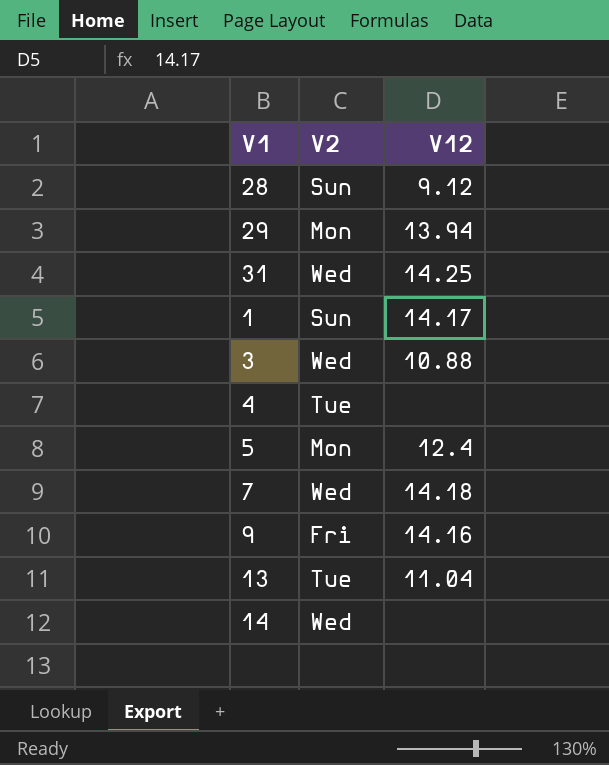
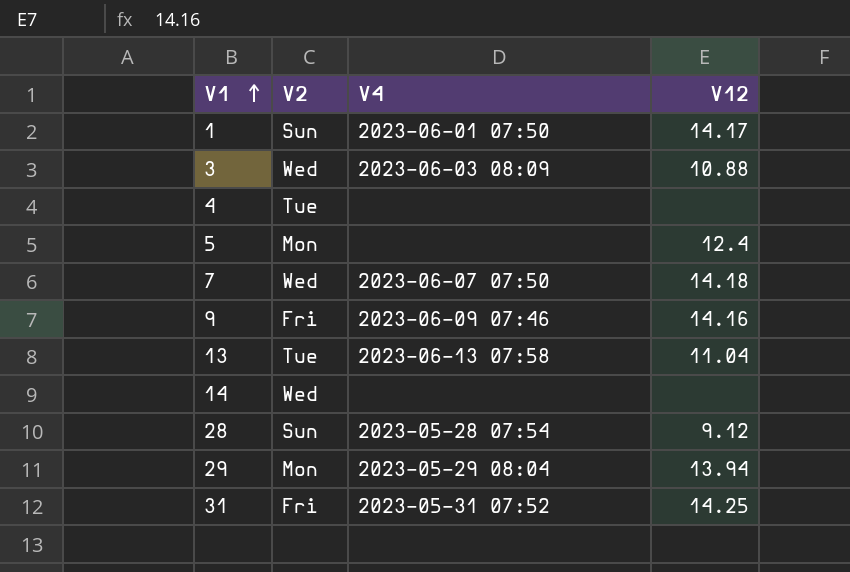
row order: none -> V1 ascending
column V4 | position: none -> 3
31 | V2: Wed -> Fri

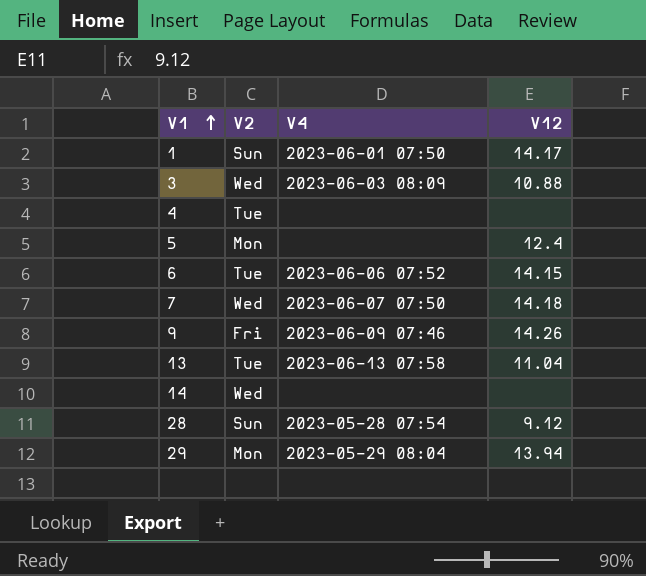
row 31: Fri | 2023-05-31 07:52 | 14.25 -> none
row 6: none -> Tue | 2023-06-06 07:52 | 14.15
9 | V12: 14.16 -> 14.26

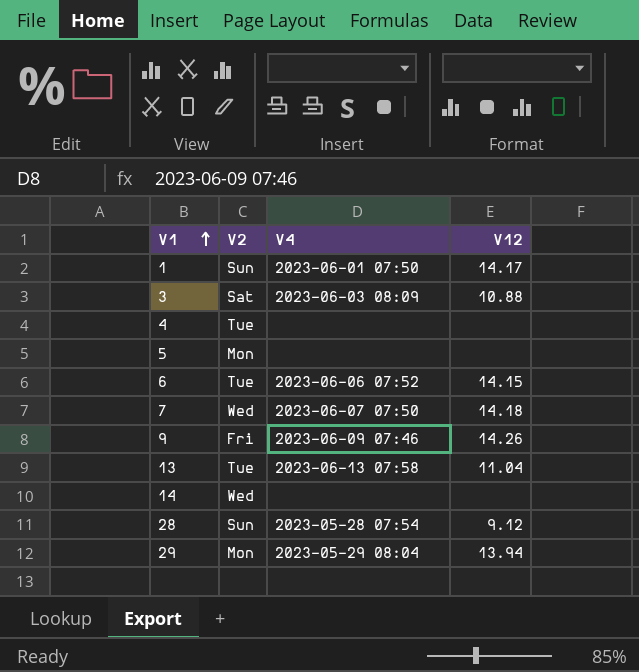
3 | V2: Wed -> Sat
5 | V12: 12.4 -> none

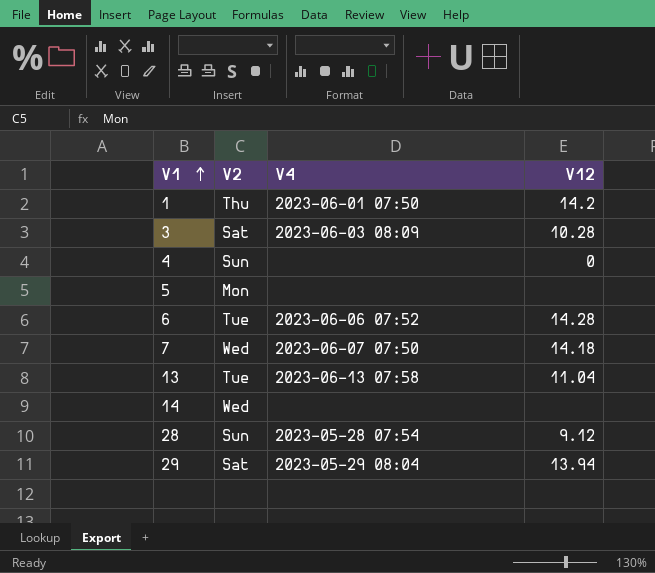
row 9: Fri | 2023-06-09 07:46 | 14.26 -> none
1 | V2: Sun -> Thu
1 | V12: 14.17 -> 14.2
3 | V12: 10.88 -> 10.28
4 | V2: Tue -> Sun
4 | V12: none -> 0
6 | V12: 14.15 -> 14.28
29 | V2: Mon -> Sat

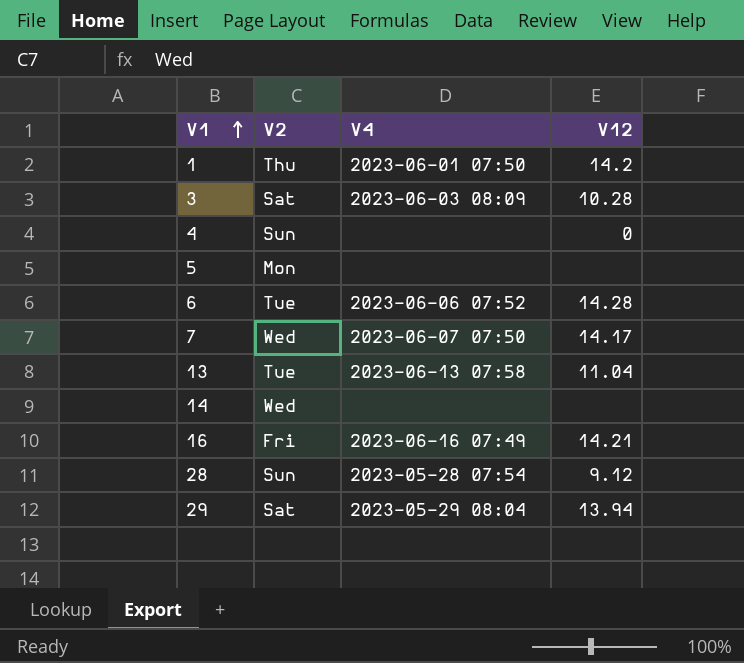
7 | V12: 14.18 -> 14.17
row 16: none -> Fri | 2023-06-16 07:49 | 14.21

